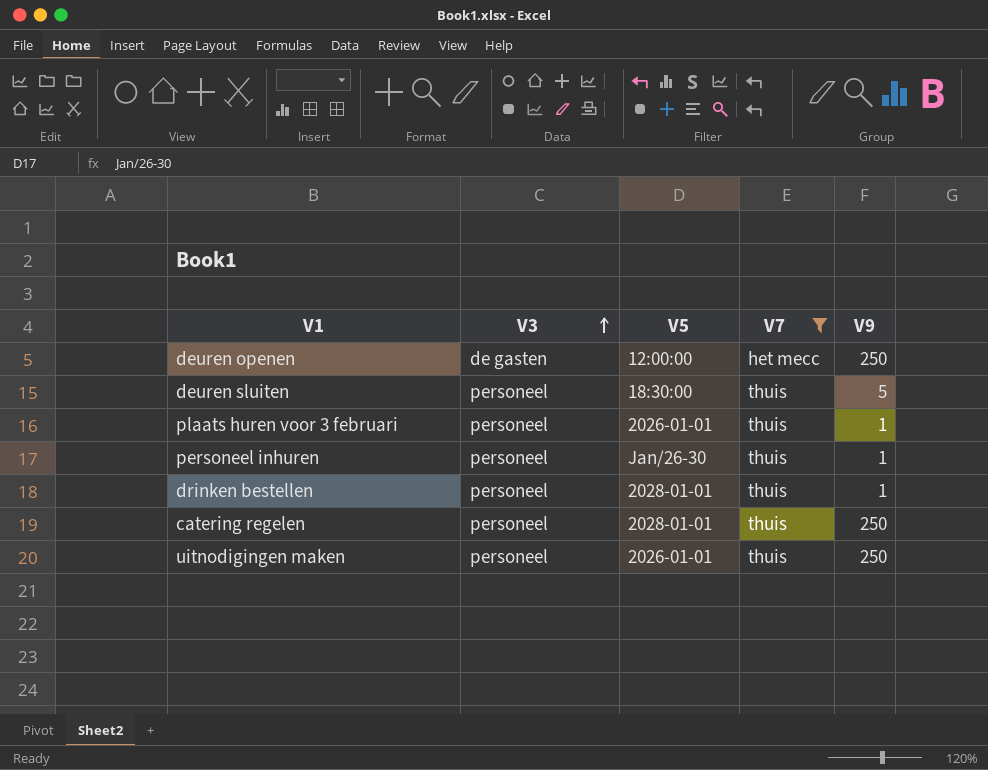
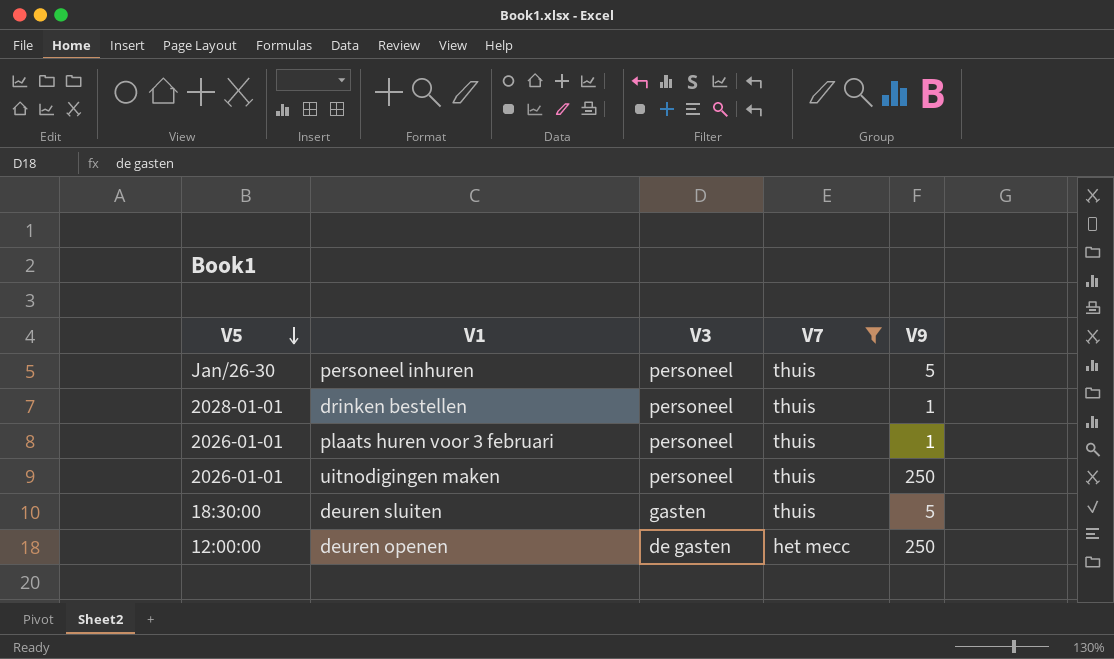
row order: V3 ascending -> V5 descending
column V5 | position: 3 -> 1
row catering regelen: personeel | 2028-01-01 | thuis | 250 -> none
personeel inhuren | V9: 1 -> 5
deuren sluiten | V3: personeel -> gasten

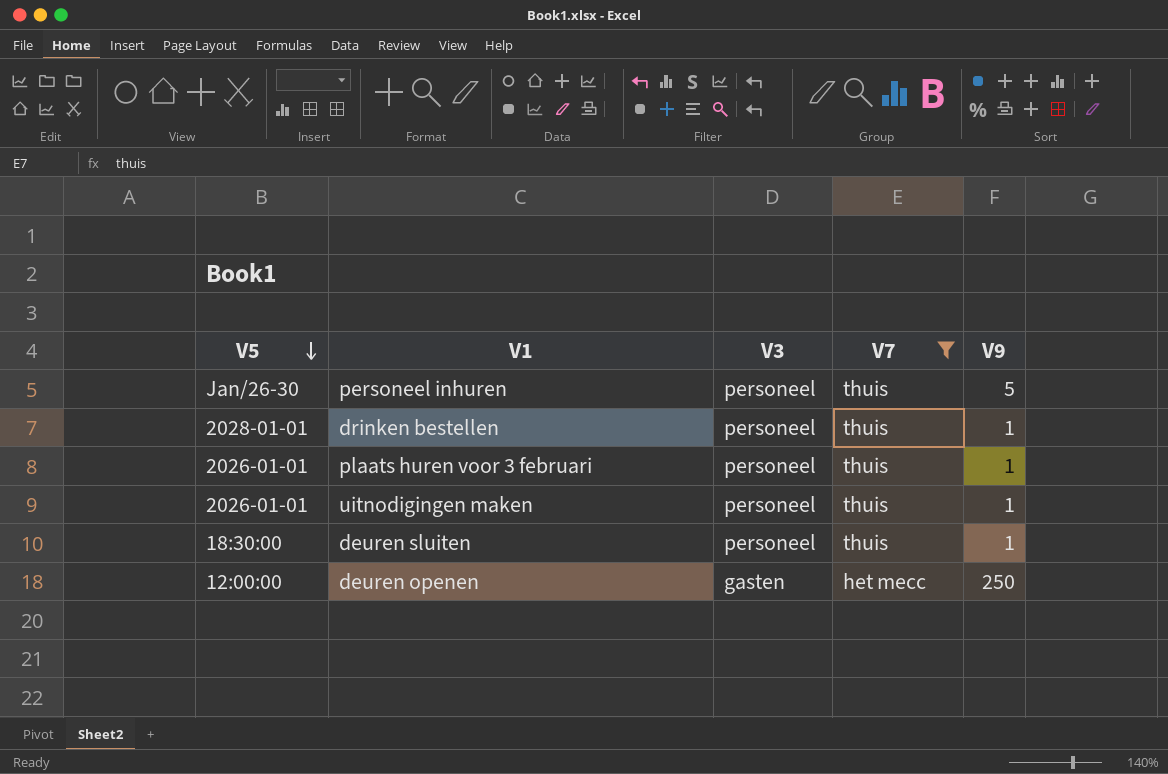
uitnodigingen maken | V9: 250 -> 1
deuren sluiten | V3: gasten -> personeel
deuren sluiten | V9: 5 -> 1
deuren openen | V3: de gasten -> gasten

